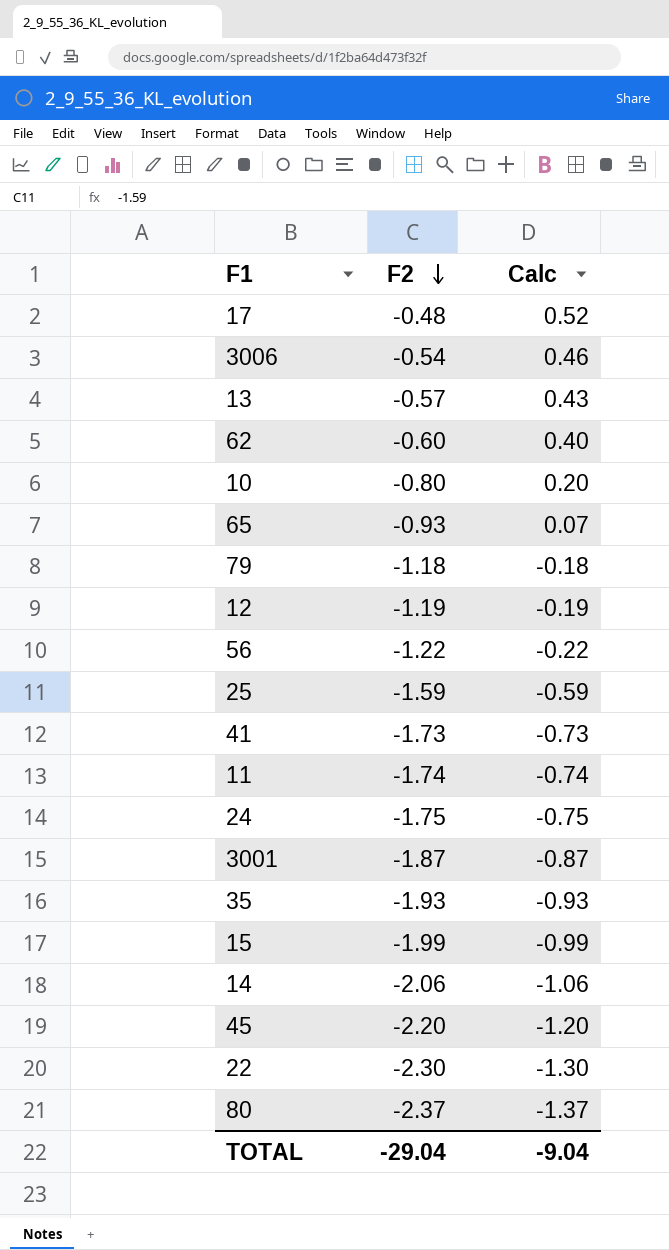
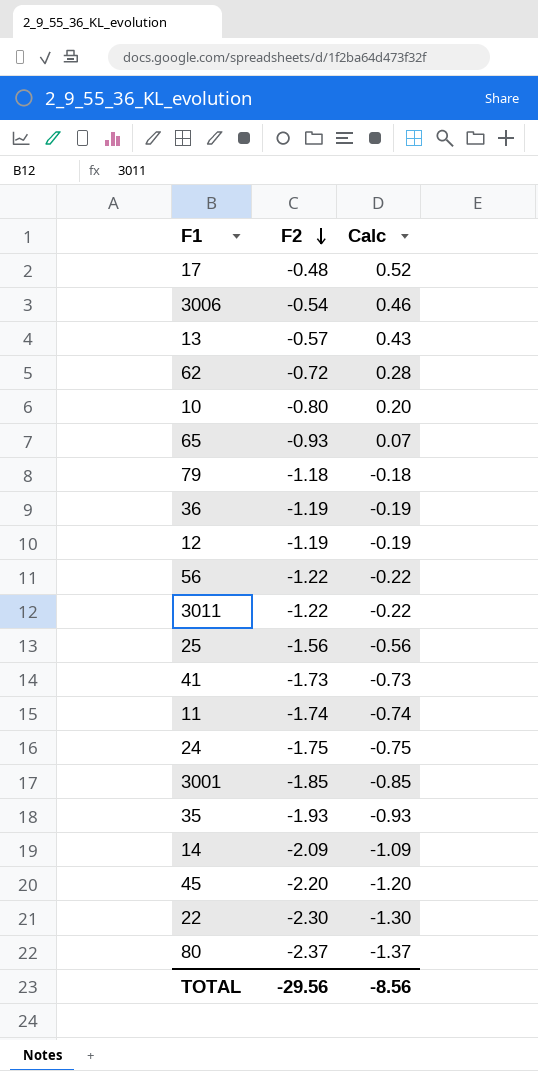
row 15: -1.99 | -0.99 -> none
62 | F2: -0.60 -> -0.72
62 | Calc: 0.40 -> 0.28
row 36: none -> -1.19 | -0.19
row 3011: none -> -1.22 | -0.22
25 | F2: -1.59 -> -1.56
25 | Calc: -0.59 -> -0.56
3001 | F2: -1.87 -> -1.85
3001 | Calc: -0.87 -> -0.85
14 | F2: -2.06 -> -2.09
14 | Calc: -1.06 -> -1.09
TOTAL | F2: -29.04 -> -29.56
TOTAL | Calc: -9.04 -> -8.56

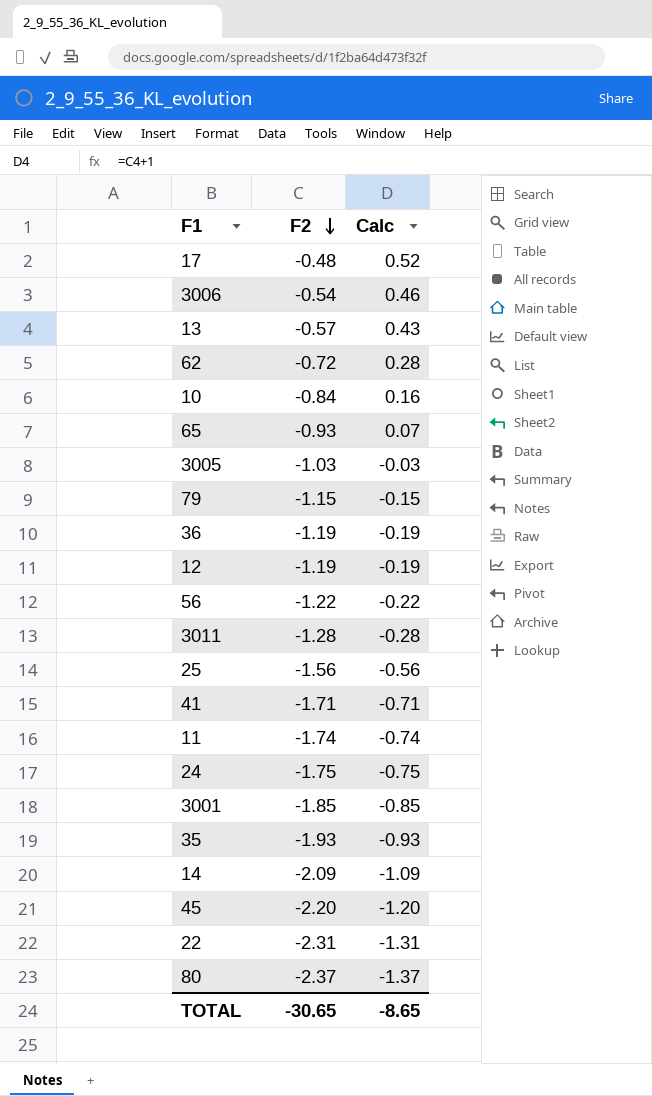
10 | F2: -0.80 -> -0.84
10 | Calc: 0.20 -> 0.16
row 3005: none -> -1.03 | -0.03
79 | F2: -1.18 -> -1.15
79 | Calc: -0.18 -> -0.15
3011 | F2: -1.22 -> -1.28
3011 | Calc: -0.22 -> -0.28
41 | F2: -1.73 -> -1.71
41 | Calc: -0.73 -> -0.71
22 | F2: -2.30 -> -2.31
22 | Calc: -1.30 -> -1.31
TOTAL | F2: -29.56 -> -30.65
TOTAL | Calc: -8.56 -> -8.65

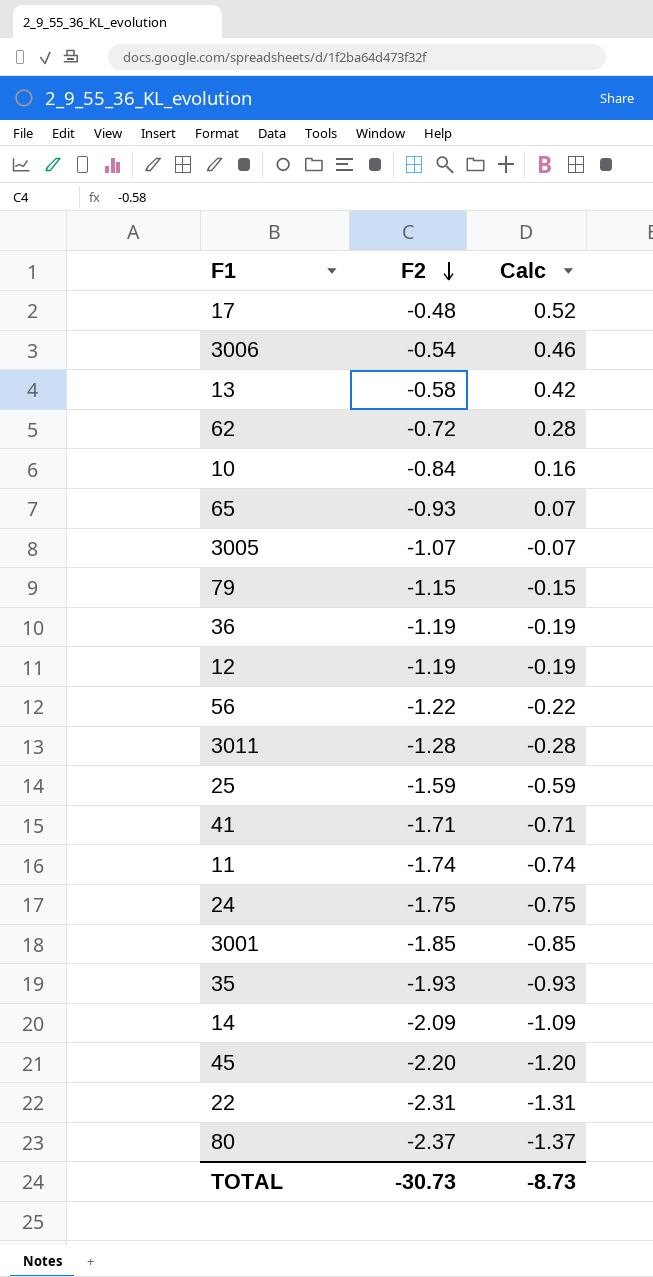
13 | F2: -0.57 -> -0.58
13 | Calc: 0.43 -> 0.42
3005 | F2: -1.03 -> -1.07
3005 | Calc: -0.03 -> -0.07
25 | F2: -1.56 -> -1.59
25 | Calc: -0.56 -> -0.59
TOTAL | F2: -30.65 -> -30.73
TOTAL | Calc: -8.65 -> -8.73

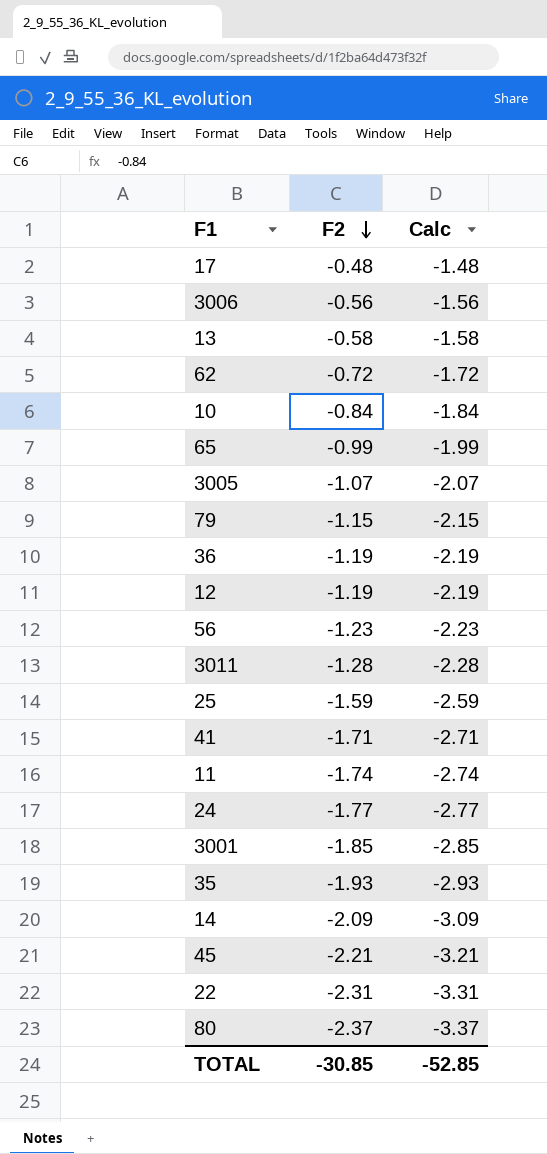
column Calc | formula: [F2] + 1 -> [F2] - 1
3006 | F2: -0.54 -> -0.56
65 | F2: -0.93 -> -0.99
56 | F2: -1.22 -> -1.23
24 | F2: -1.75 -> -1.77
45 | F2: -2.20 -> -2.21
TOTAL | F2: -30.73 -> -30.85
TOTAL | Calc: -8.73 -> -52.85

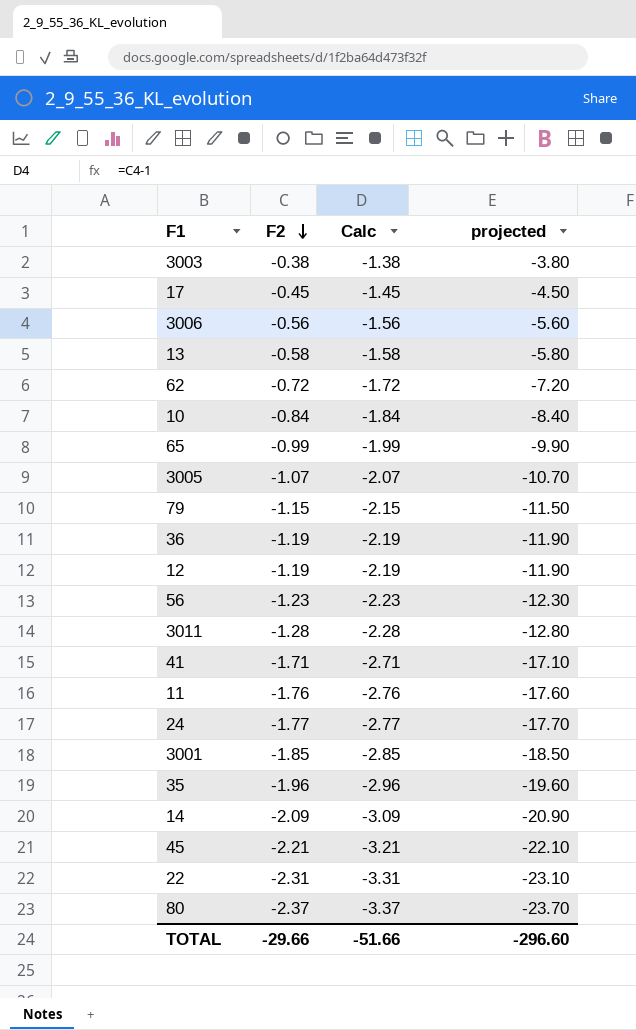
column projected | formula: none -> [F2] * 10
row 25: -1.59 | -2.59 -> none
row 3003: none -> -0.38 | -1.38 | -3.80
17 | F2: -0.48 -> -0.45
17 | Calc: -1.48 -> -1.45
11 | F2: -1.74 -> -1.76
11 | Calc: -2.74 -> -2.76
35 | F2: -1.93 -> -1.96
35 | Calc: -2.93 -> -2.96
TOTAL | F2: -30.85 -> -29.66
TOTAL | Calc: -52.85 -> -51.66

